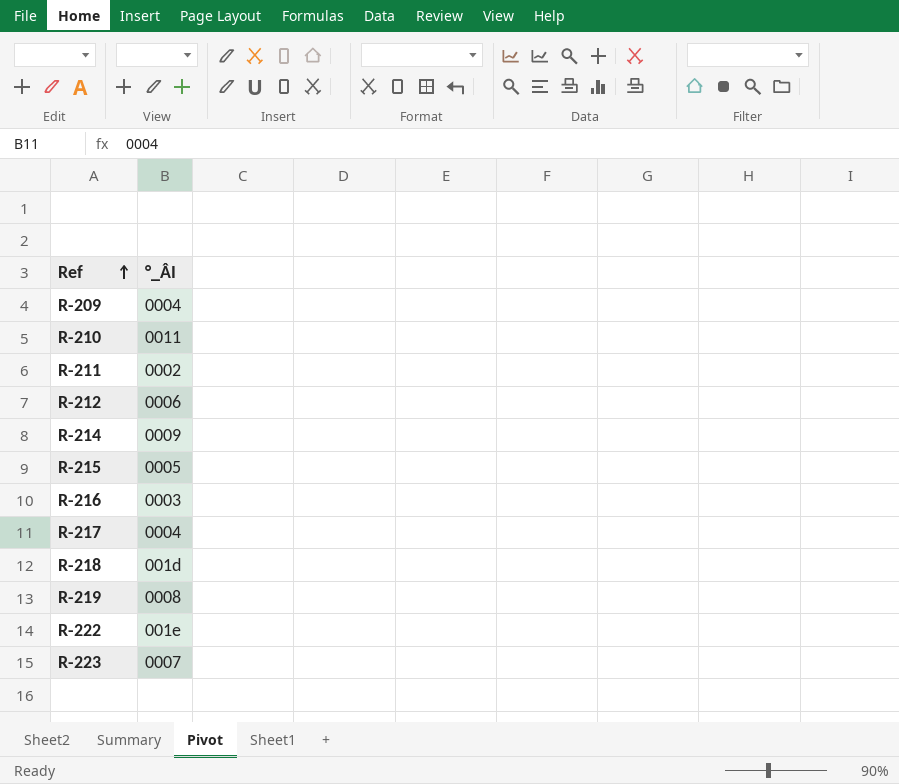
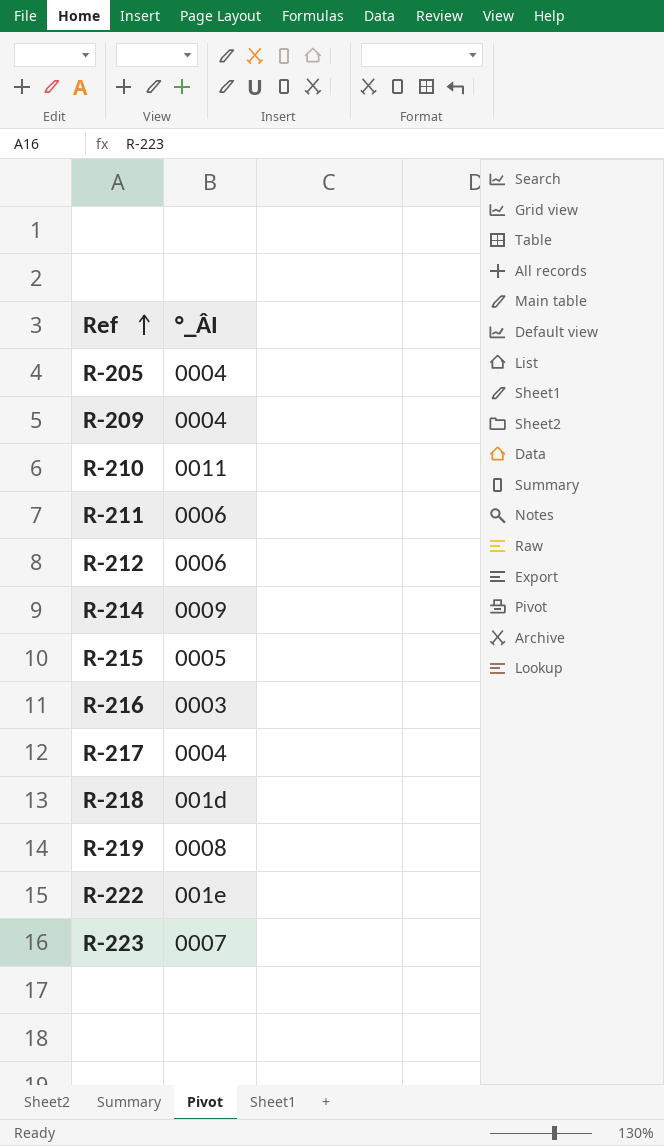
row R-205: none -> 0004
R-211 | °_ÂI: 0002 -> 0006

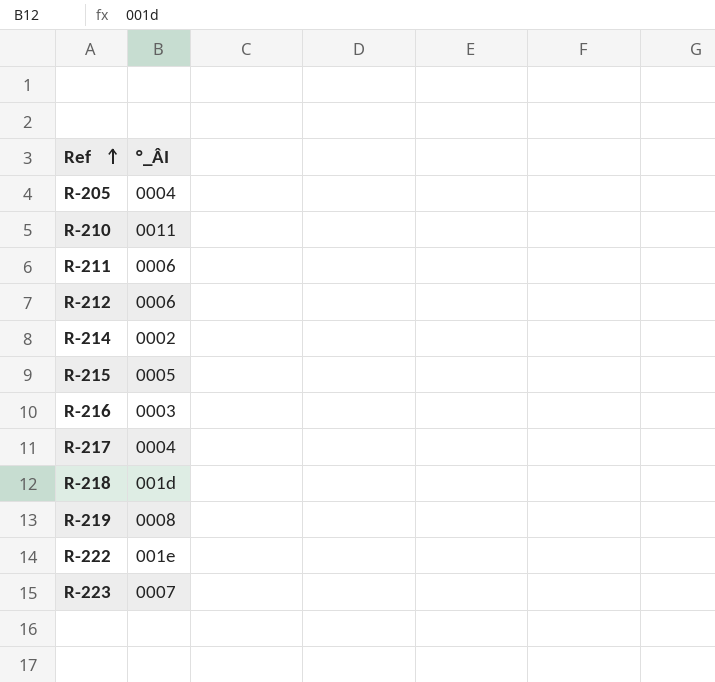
row R-209: 0004 -> none
R-214 | °_ÂI: 0009 -> 0002

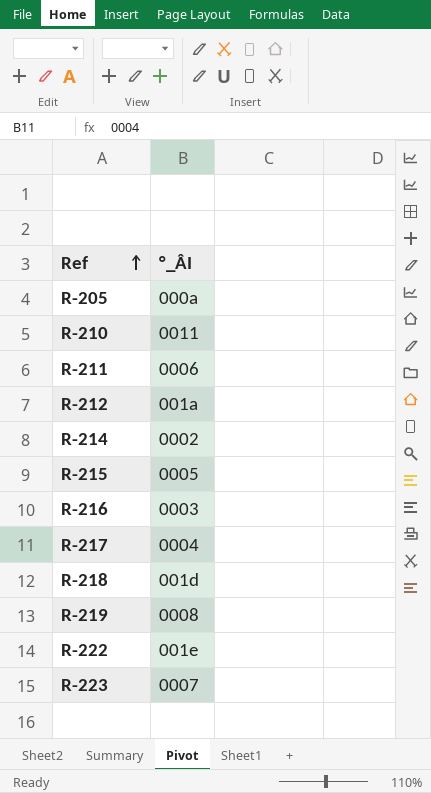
R-205 | °_ÂI: 0004 -> 000a
R-212 | °_ÂI: 0006 -> 001a

